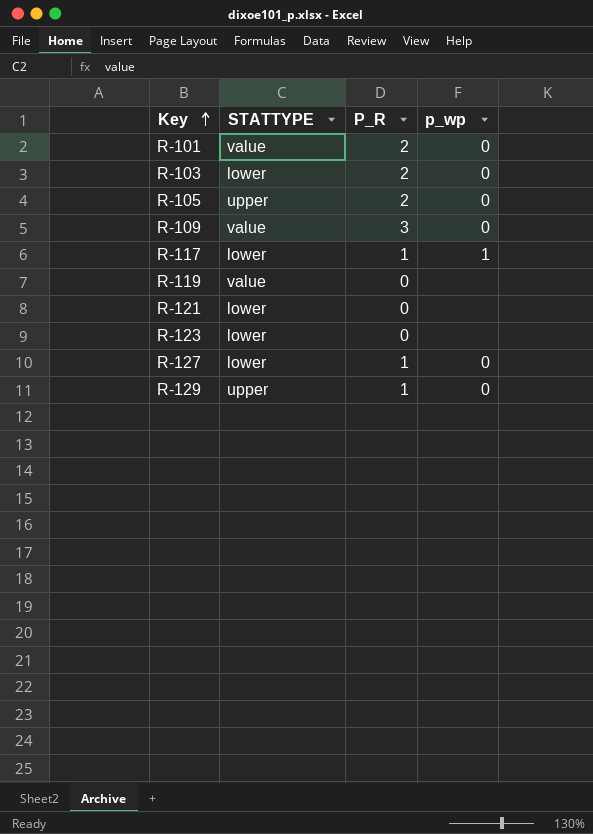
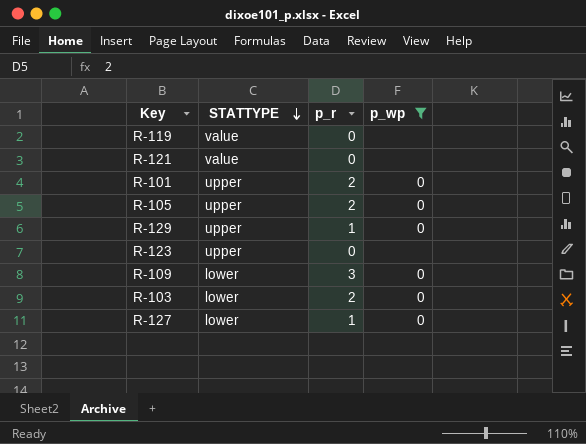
filter: none -> p_wp != 1
row order: Key ascending -> STATTYPE descending
column name: P_R -> p_r
R-121 | STATTYPE: lower -> value
R-101 | STATTYPE: value -> upper
R-123 | STATTYPE: lower -> upper
R-109 | STATTYPE: value -> lower

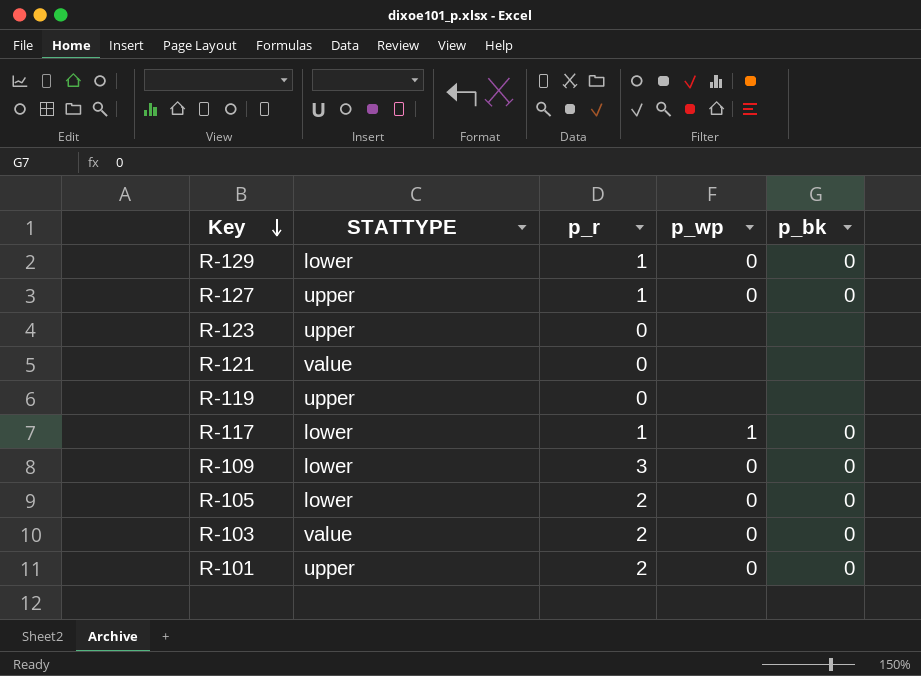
filter: p_wp != 1 -> none
row order: STATTYPE descending -> Key descending
column p_bk | position: none -> 5
R-129 | STATTYPE: upper -> lower
R-127 | STATTYPE: lower -> upper
R-119 | STATTYPE: value -> upper
R-105 | STATTYPE: upper -> lower
R-103 | STATTYPE: lower -> value

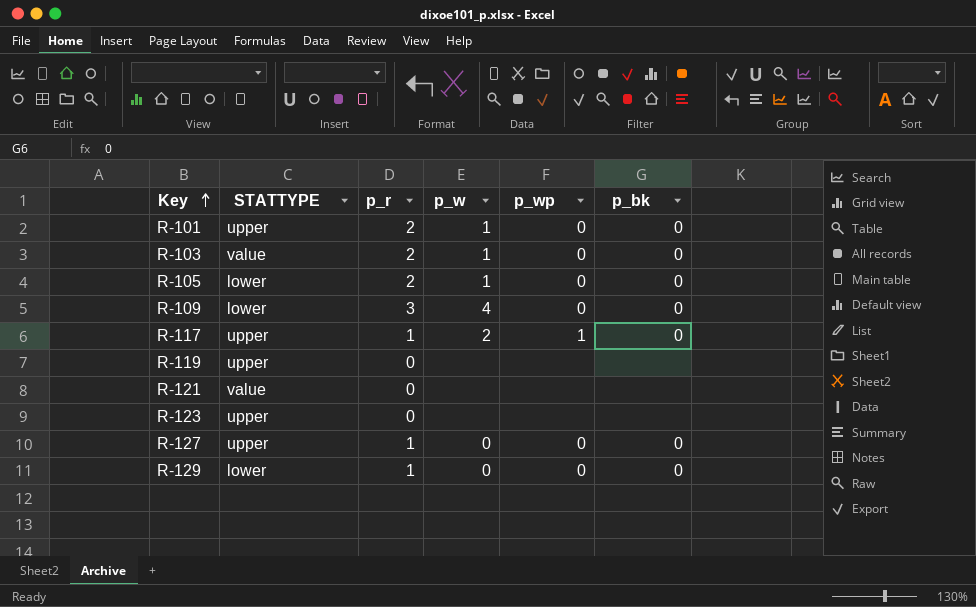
row order: Key descending -> Key ascending
column p_w | position: none -> 4
R-117 | STATTYPE: lower -> upper

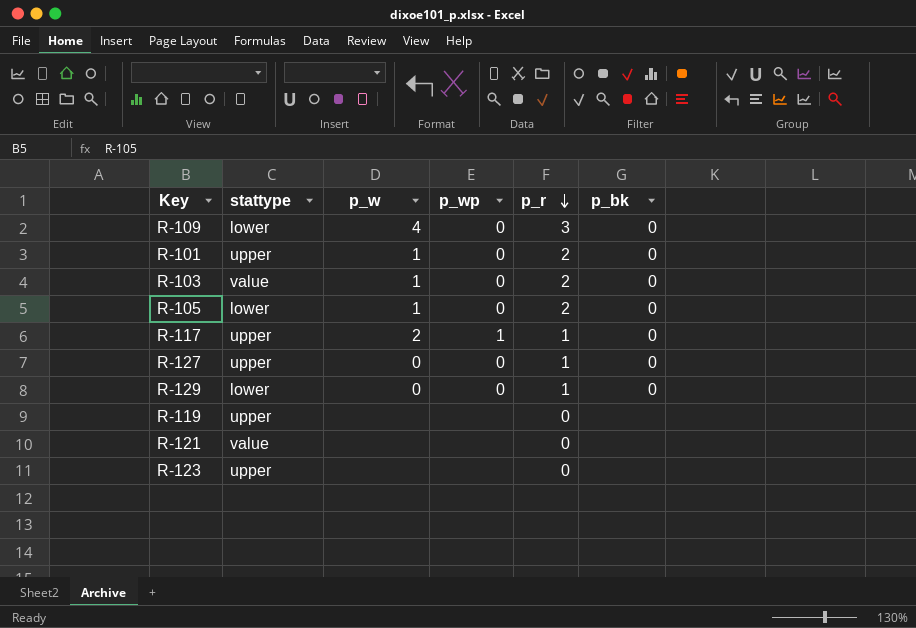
row order: Key ascending -> p_r descending
column name: STATTYPE -> stattype
column p_r | position: 3 -> 5

